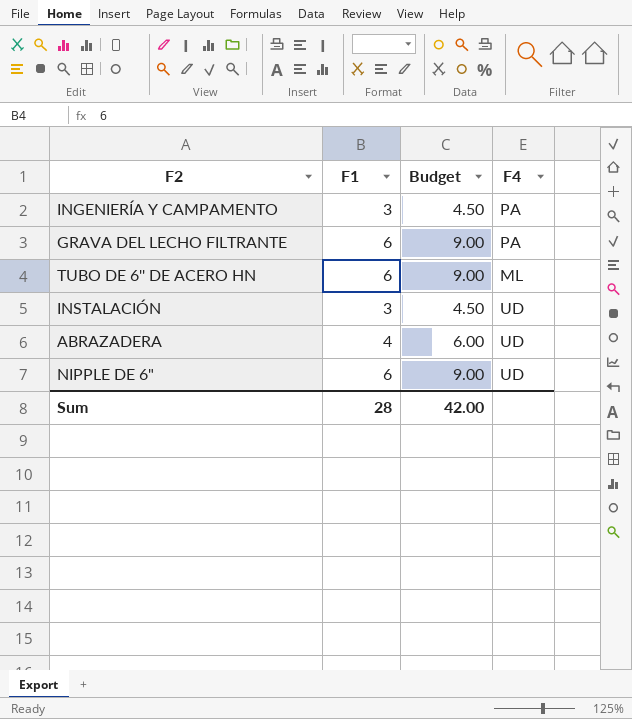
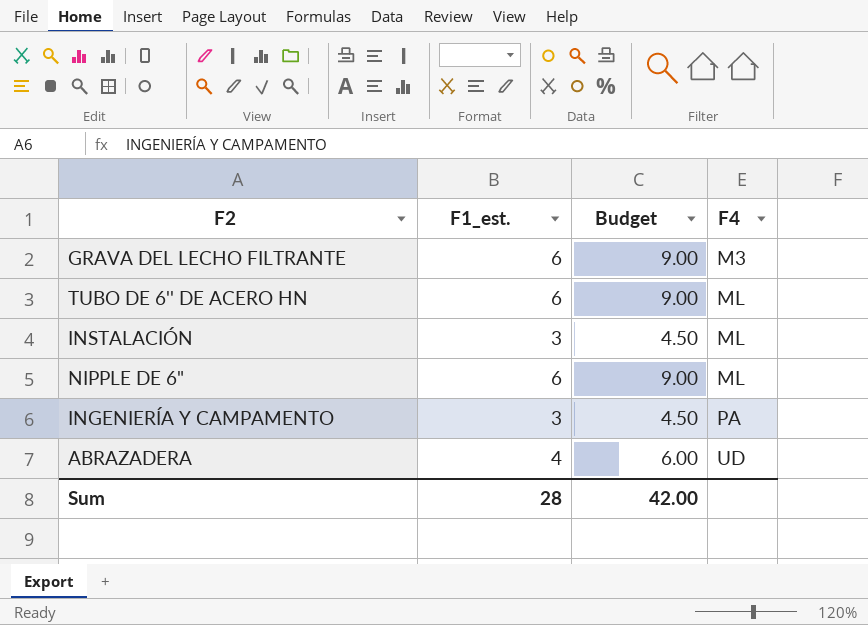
row order: none -> F4 ascending
column name: F1 -> F1_est.
GRAVA DEL LECHO FILTRANTE | F4: PA -> M3
INSTALACIÓN | F4: UD -> ML
NIPPLE DE 6" | F4: UD -> ML

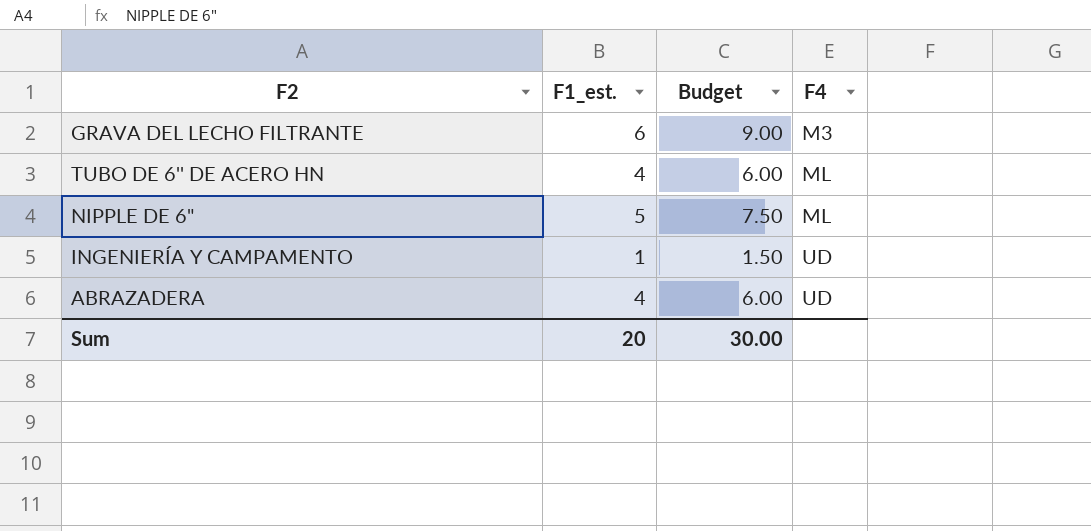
row INSTALACIÓN: 3 | 4.50 | ML -> none
TUBO DE 6'' DE ACERO HN | F1_est.: 6 -> 4
TUBO DE 6'' DE ACERO HN | Budget: 9.00 -> 6.00
NIPPLE DE 6" | F1_est.: 6 -> 5
NIPPLE DE 6" | Budget: 9.00 -> 7.50
INGENIERÍA Y CAMPAMENTO | F1_est.: 3 -> 1
INGENIERÍA Y CAMPAMENTO | Budget: 4.50 -> 1.50
INGENIERÍA Y CAMPAMENTO | F4: PA -> UD
Sum | F1_est.: 28 -> 20
Sum | Budget: 42.00 -> 30.00

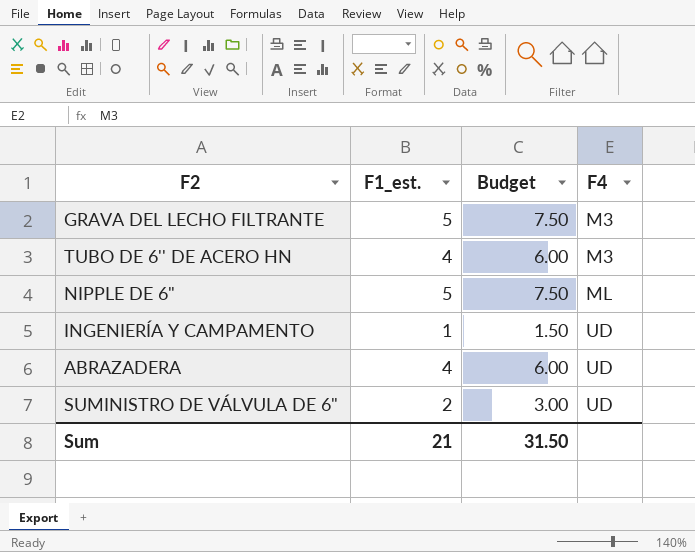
GRAVA DEL LECHO FILTRANTE | F1_est.: 6 -> 5
GRAVA DEL LECHO FILTRANTE | Budget: 9.00 -> 7.50
TUBO DE 6'' DE ACERO HN | F4: ML -> M3
row SUMINISTRO DE VÁLVULA DE 6": none -> 2 | 3.00 | UD
Sum | F1_est.: 20 -> 21
Sum | Budget: 30.00 -> 31.50

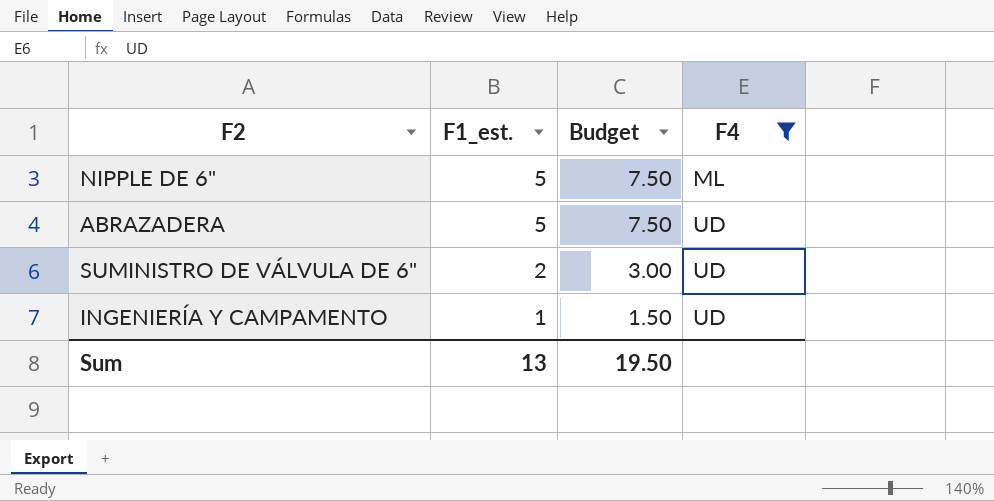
filter: none -> F4 != M3
row order: F4 ascending -> F1_est. descending
ABRAZADERA | F1_est.: 4 -> 5
ABRAZADERA | Budget: 6.00 -> 7.50
Sum | F1_est.: 21 -> 13
Sum | Budget: 31.50 -> 19.50

